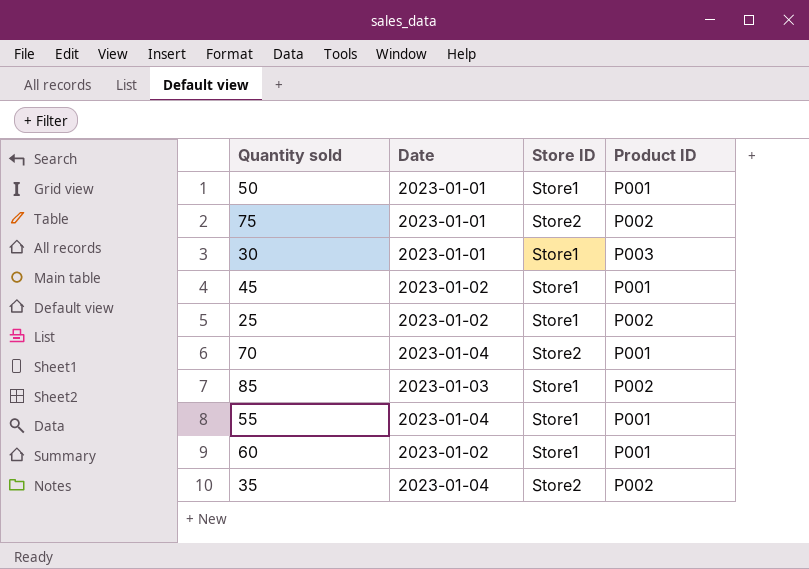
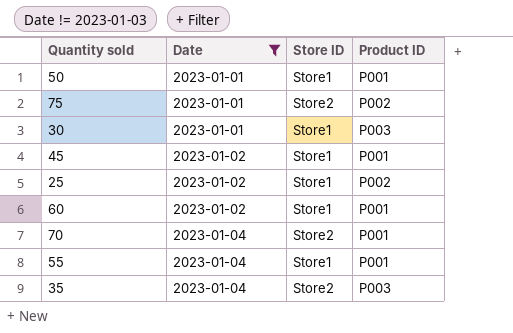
filter: none -> Date != 2023-01-03
row order: none -> Date ascending
35 | Product ID: P002 -> P003

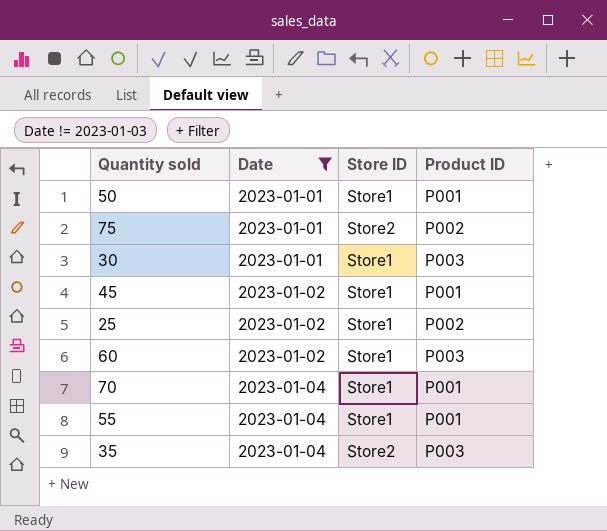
60 | Product ID: P001 -> P003
70 | Store ID: Store2 -> Store1

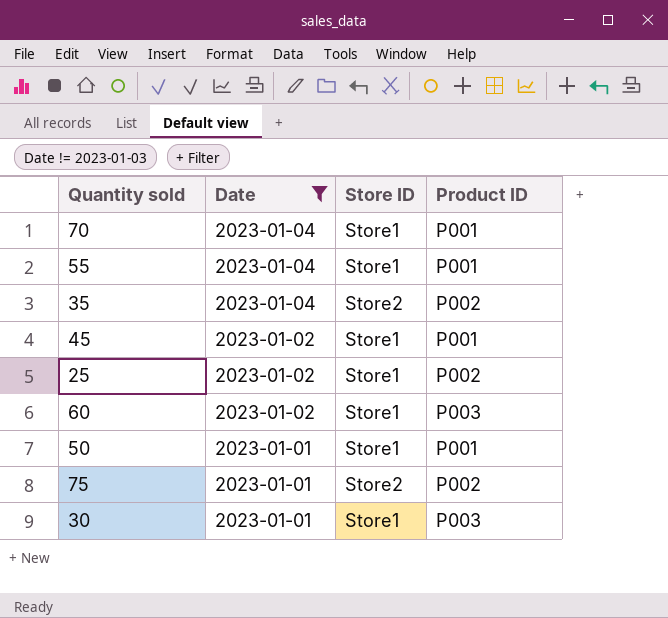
row order: Date ascending -> Date descending
35 | Product ID: P003 -> P002

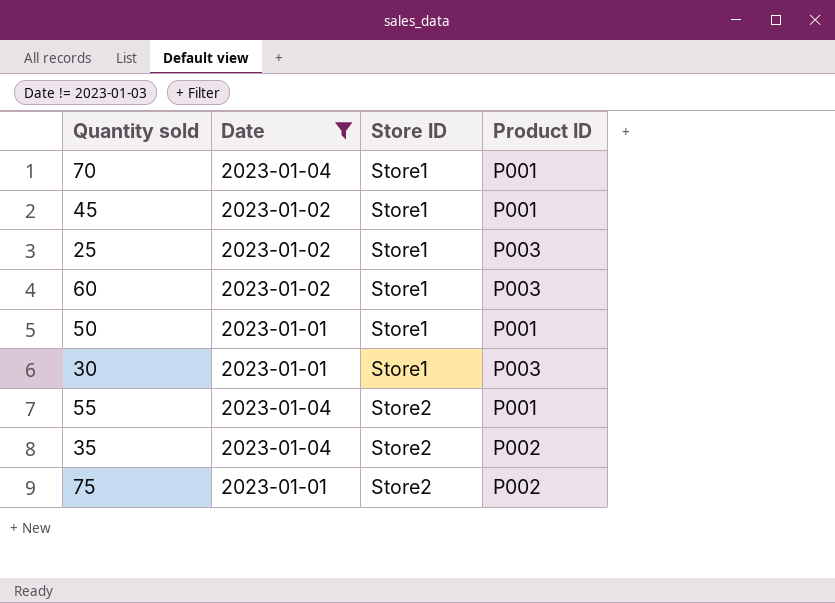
row order: Date descending -> Store ID ascending
25 | Product ID: P002 -> P003
55 | Store ID: Store1 -> Store2

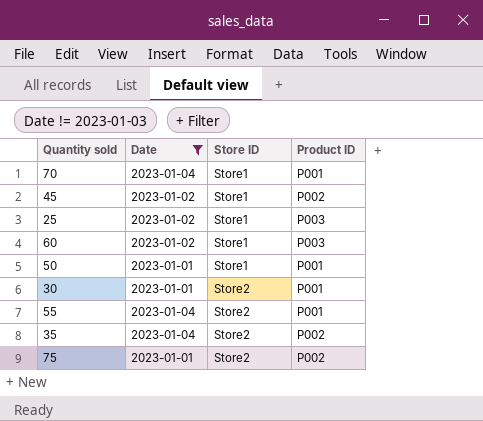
45 | Product ID: P001 -> P002
30 | Store ID: Store1 -> Store2
30 | Product ID: P003 -> P001

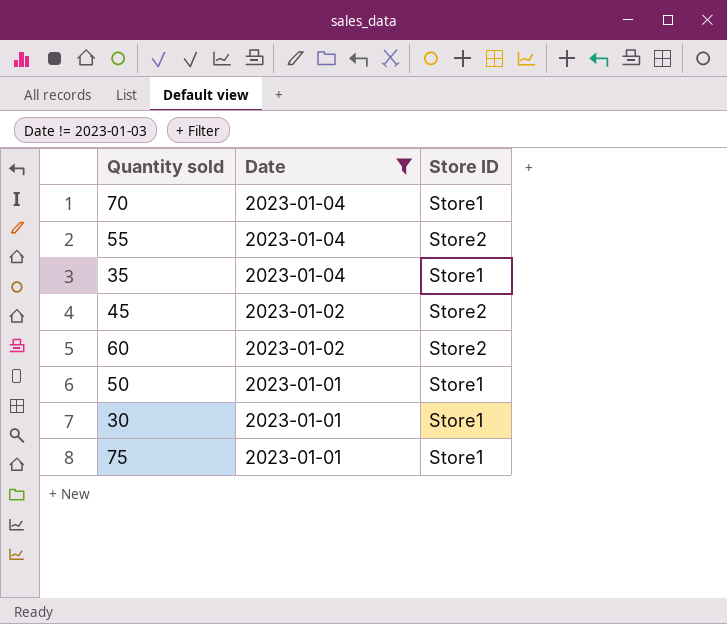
row order: Store ID ascending -> Date descending
column Product ID | position: 4 -> none
row 25: 2023-01-02 | Store1 | P003 -> none
35 | Store ID: Store2 -> Store1
45 | Store ID: Store1 -> Store2
60 | Store ID: Store1 -> Store2
30 | Store ID: Store2 -> Store1
75 | Store ID: Store2 -> Store1

